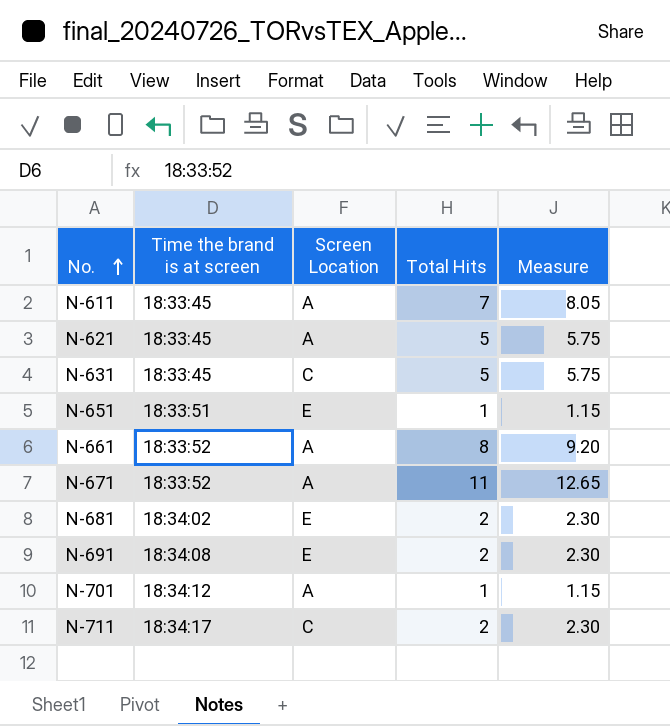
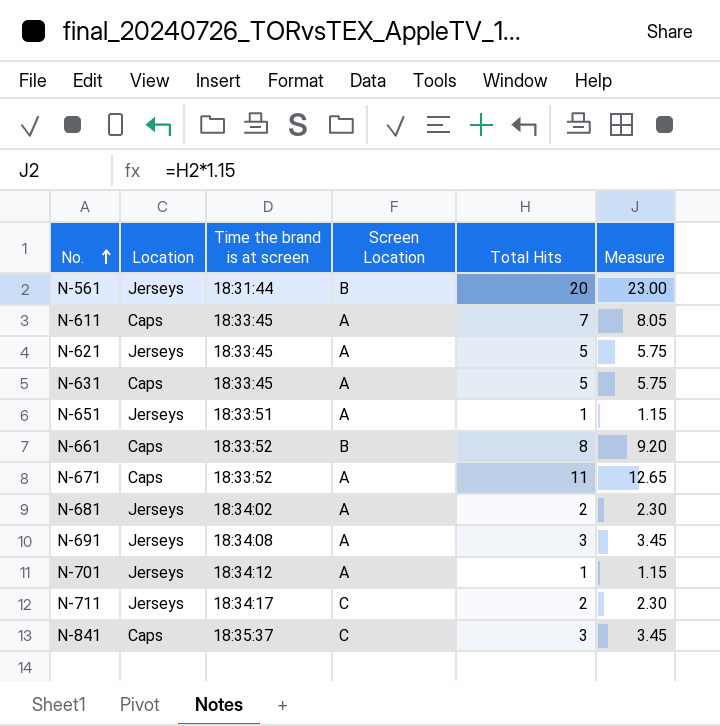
column Location | position: none -> 2
row N-561: none -> Jerseys | 18:31:44 | B | 20 | 23.00
N-631 | Screen Location: C -> A
N-651 | Screen Location: E -> A
N-661 | Screen Location: A -> B
N-681 | Screen Location: E -> A
N-691 | Screen Location: E -> A
N-691 | Total Hits: 2 -> 3
N-691 | Measure: 2.30 -> 3.45
row N-841: none -> Caps | 18:35:37 | C | 3 | 3.45

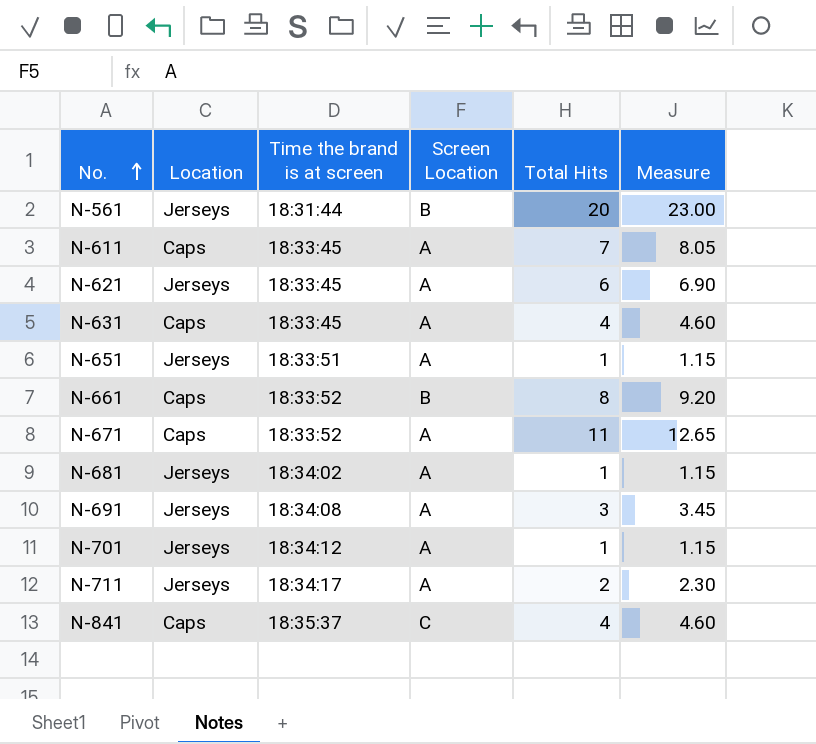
N-621 | Total Hits: 5 -> 6
N-621 | Measure: 5.75 -> 6.90
N-631 | Total Hits: 5 -> 4
N-631 | Measure: 5.75 -> 4.60
N-681 | Total Hits: 2 -> 1
N-681 | Measure: 2.30 -> 1.15
N-711 | Screen Location: C -> A
N-841 | Total Hits: 3 -> 4
N-841 | Measure: 3.45 -> 4.60

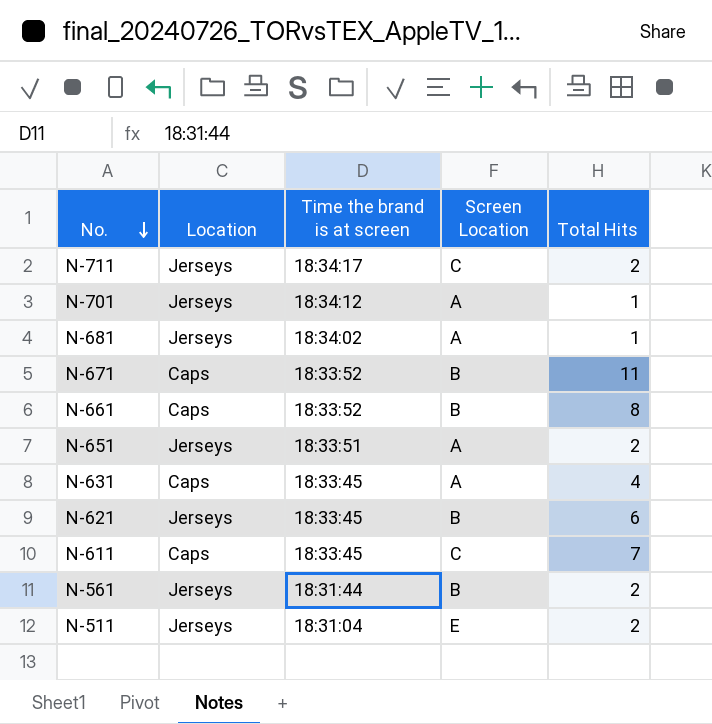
row order: No. ascending -> No. descending
column Measure | formula: [Total Hits] * 1.15 -> none
row N-691: Jerseys | 18:34:08 | A | 3 | 3.45 -> none
row N-841: Caps | 18:35:37 | C | 4 | 4.60 -> none
N-711 | Screen Location: A -> C
N-671 | Screen Location: A -> B
N-651 | Total Hits: 1 -> 2
N-621 | Screen Location: A -> B
N-611 | Screen Location: A -> C
N-561 | Total Hits: 20 -> 2
row N-511: none -> Jerseys | 18:31:04 | E | 2

